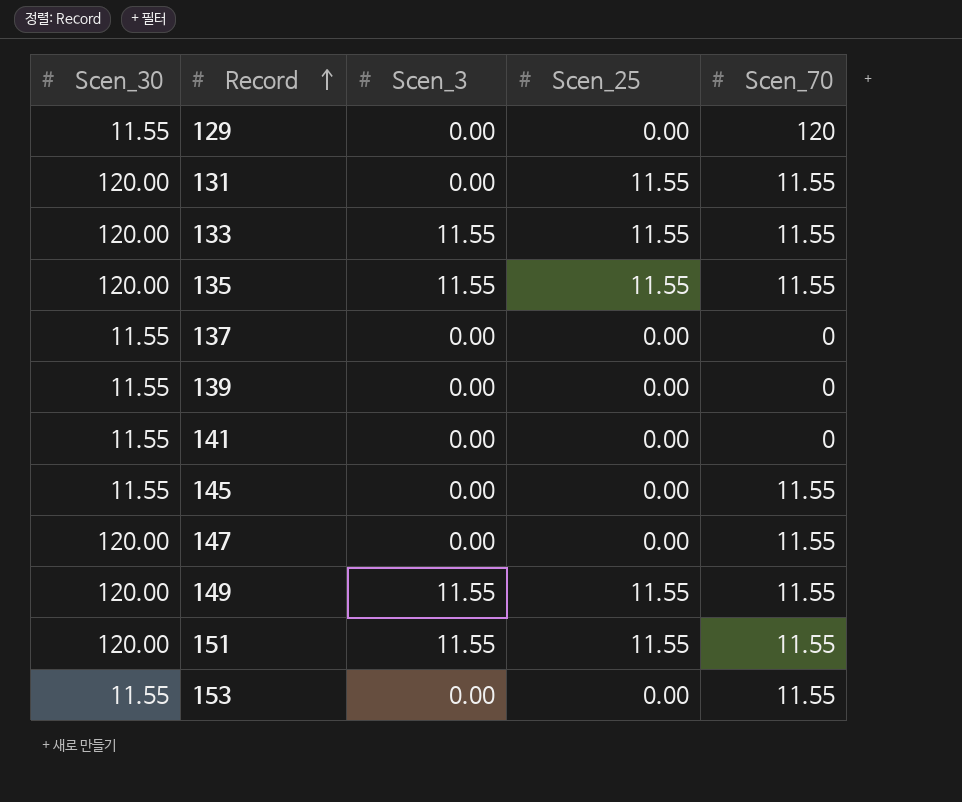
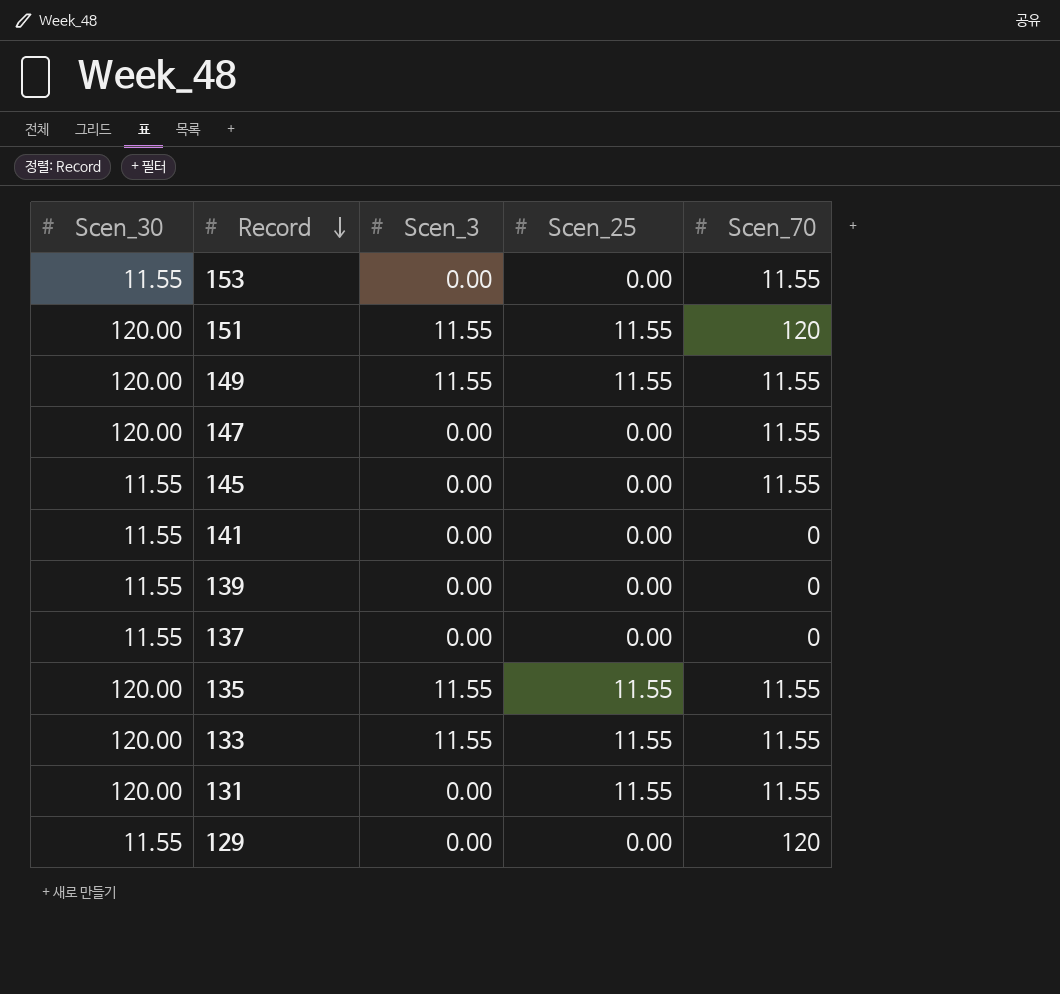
row order: Record ascending -> Record descending
151 | Scen_70: 11.55 -> 120

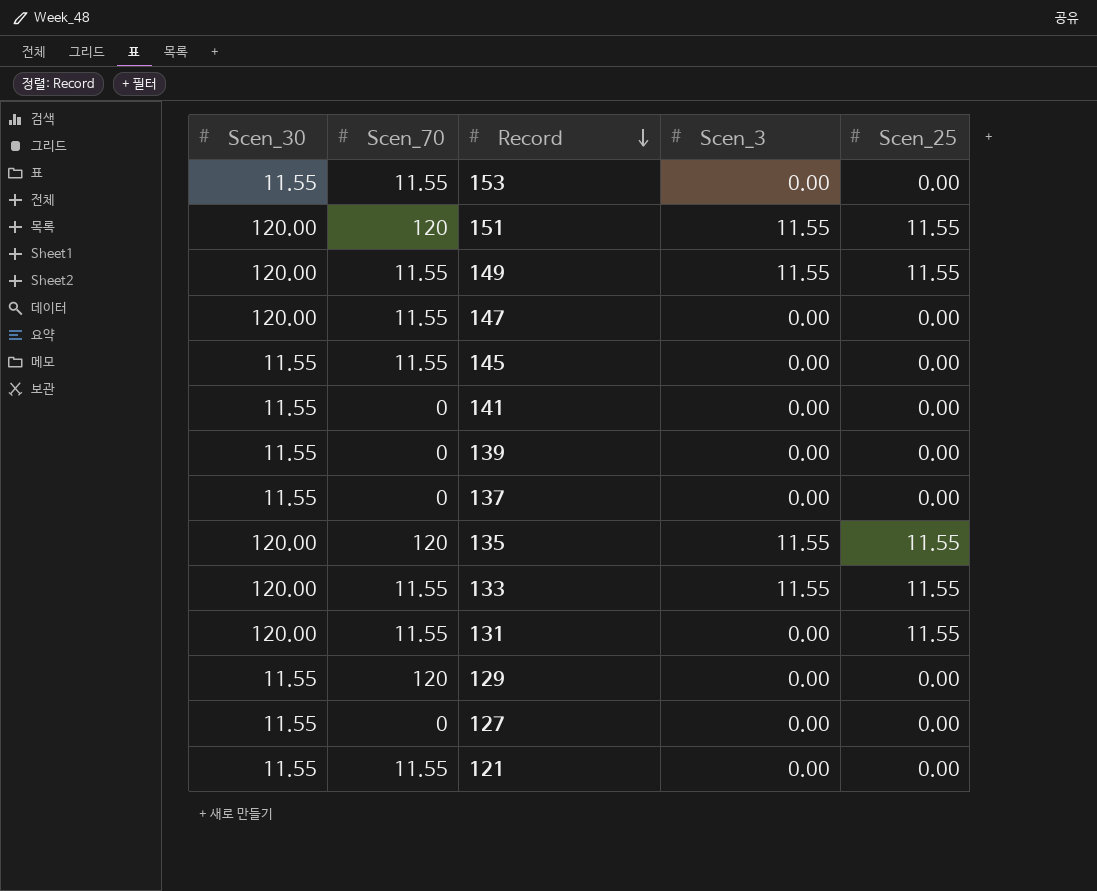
column Scen_70 | position: 5 -> 2
135 | Scen_70: 11.55 -> 120
row 127: none -> 11.55 | 0 | 0.00 | 0.00
row 121: none -> 11.55 | 11.55 | 0.00 | 0.00

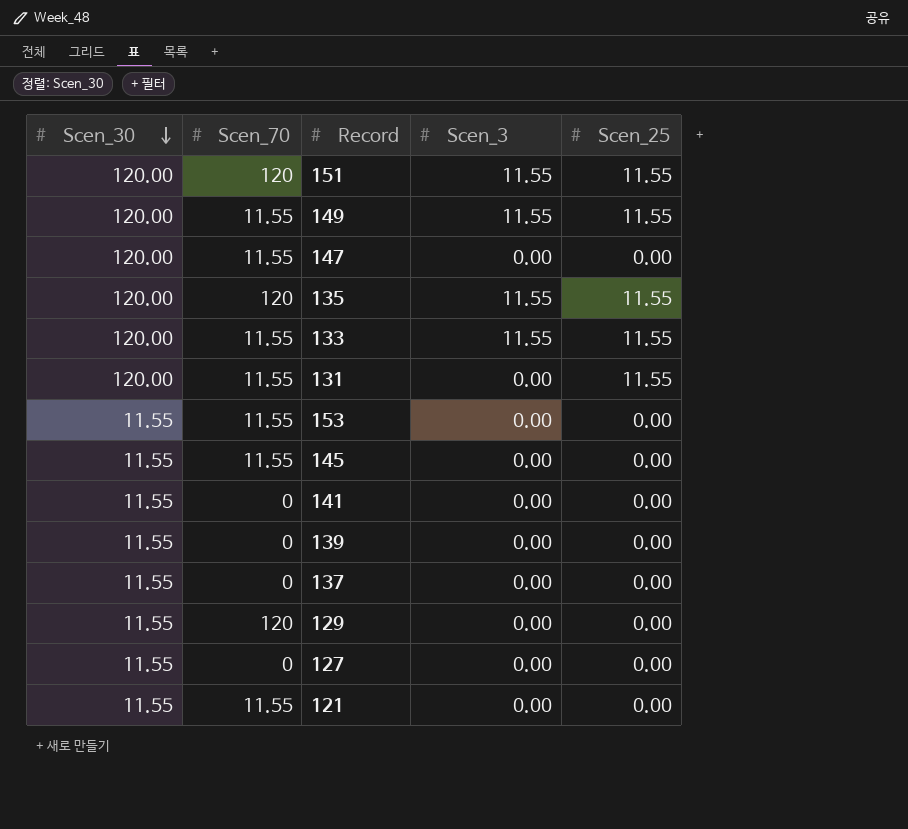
row order: Record descending -> Scen_30 descending

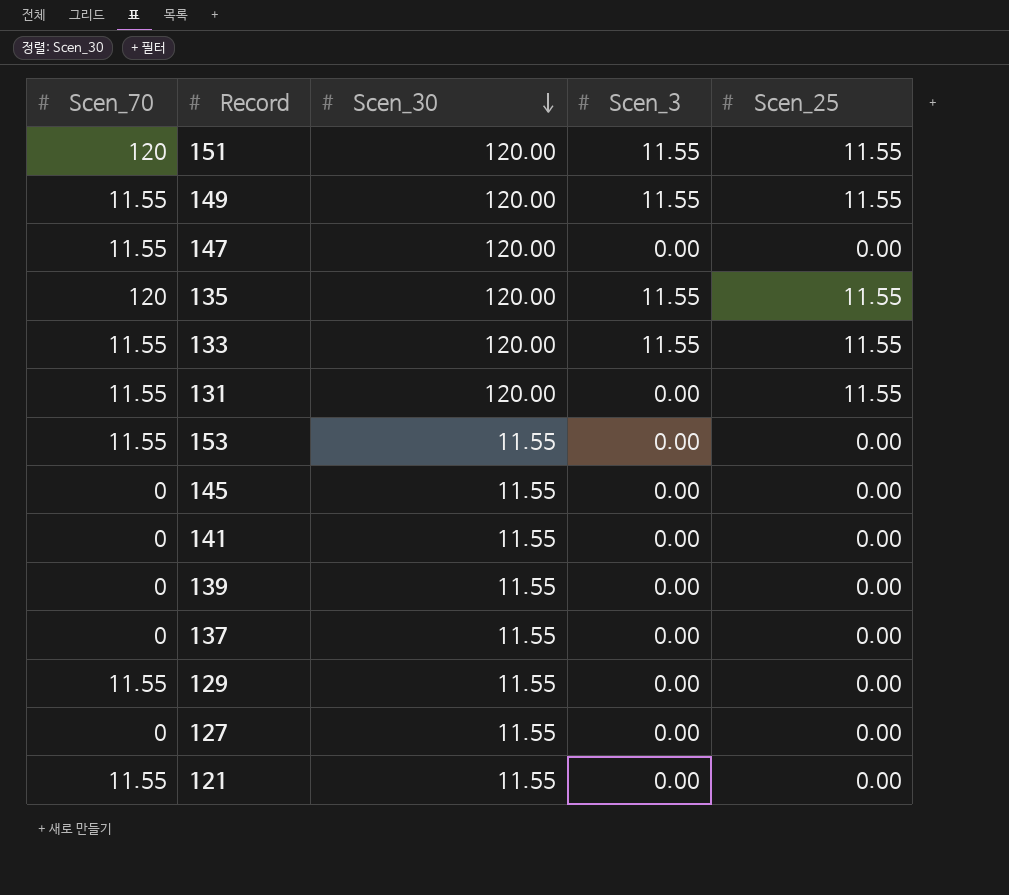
column Scen_30 | position: 1 -> 3
145 | Scen_70: 11.55 -> 0
129 | Scen_70: 120 -> 11.55

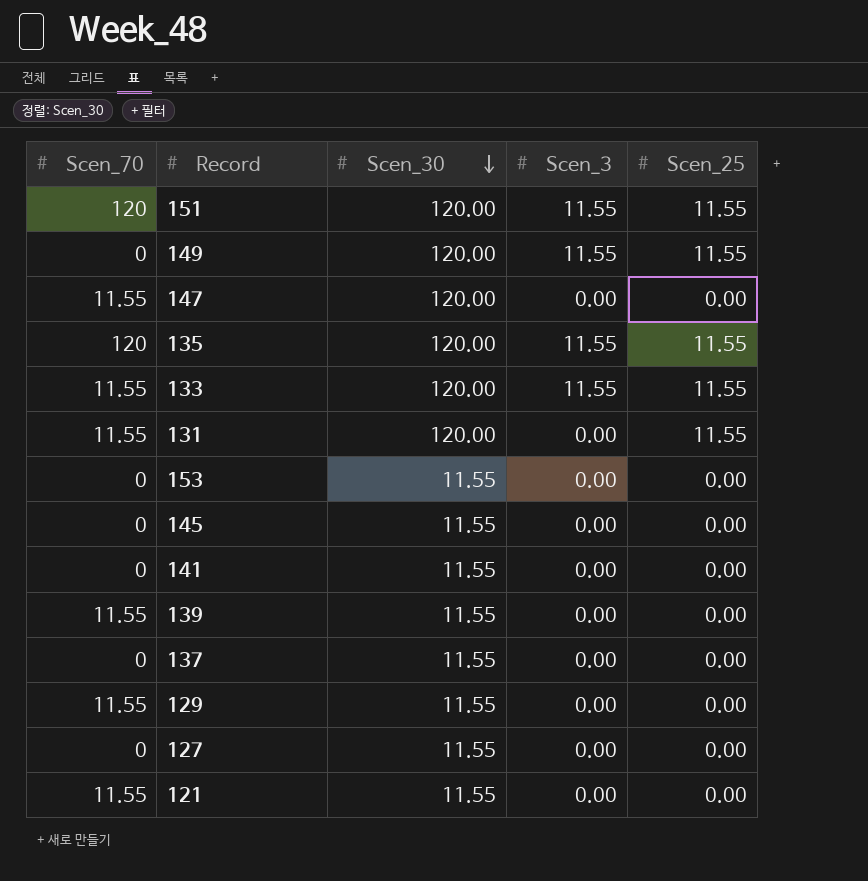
149 | Scen_70: 11.55 -> 0
153 | Scen_70: 11.55 -> 0
139 | Scen_70: 0 -> 11.55

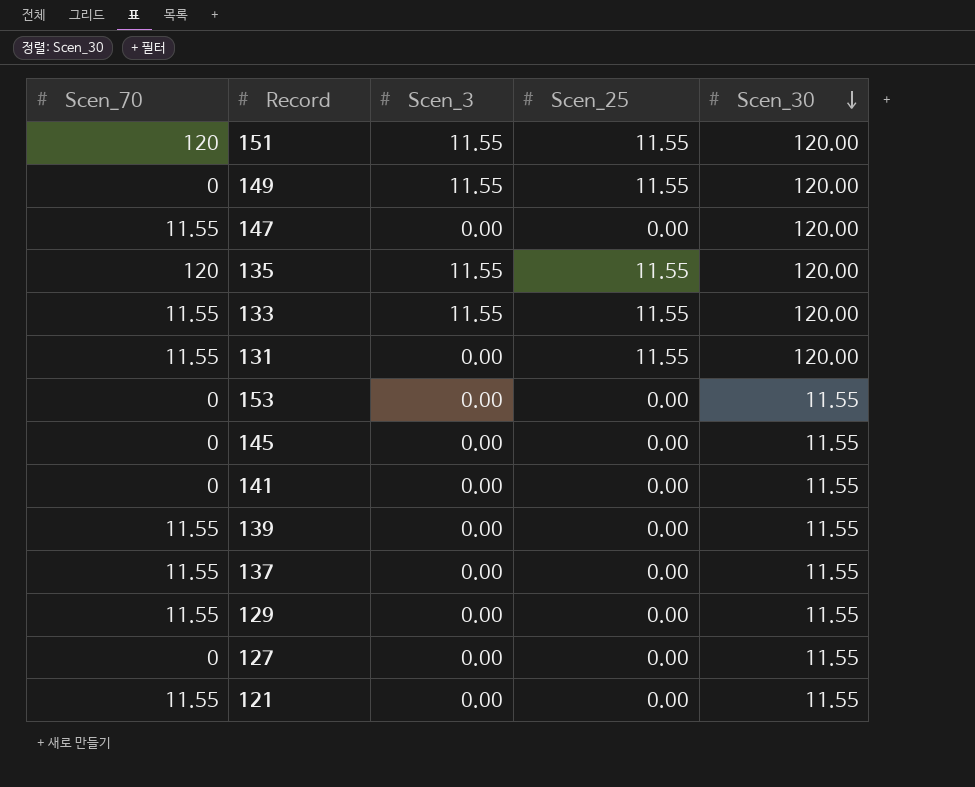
column Scen_30 | position: 3 -> 5
137 | Scen_70: 0 -> 11.55

